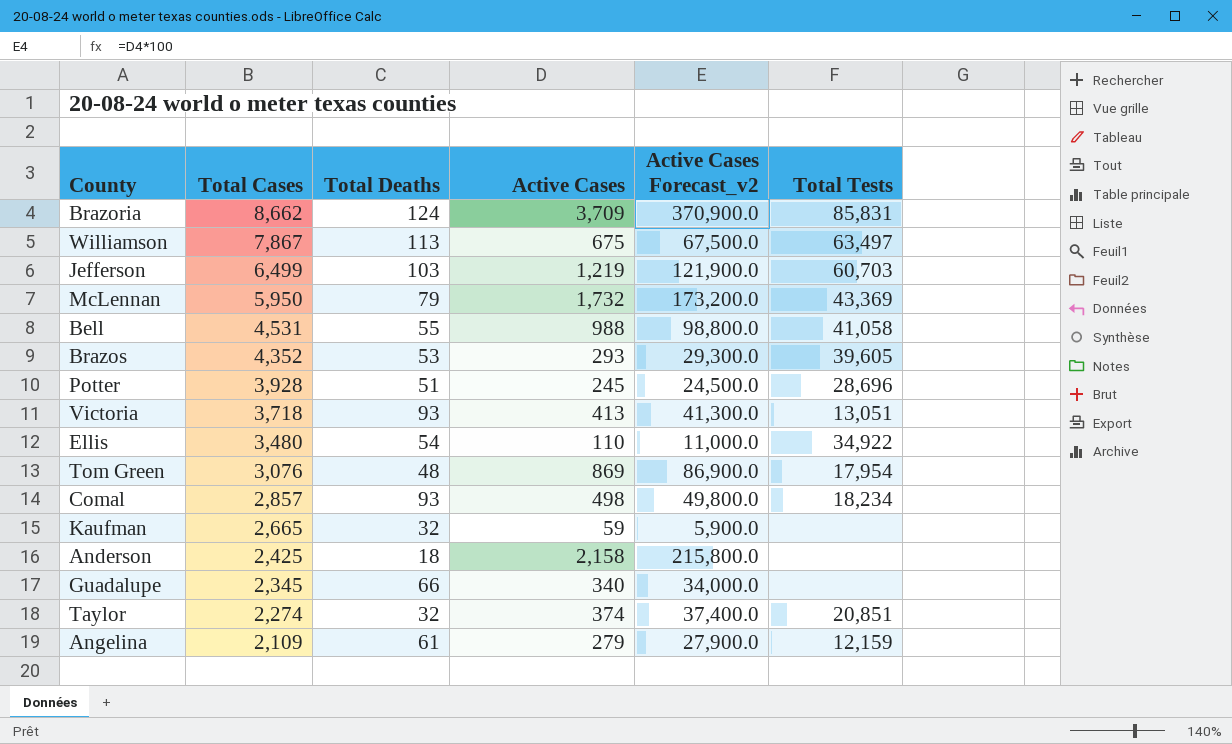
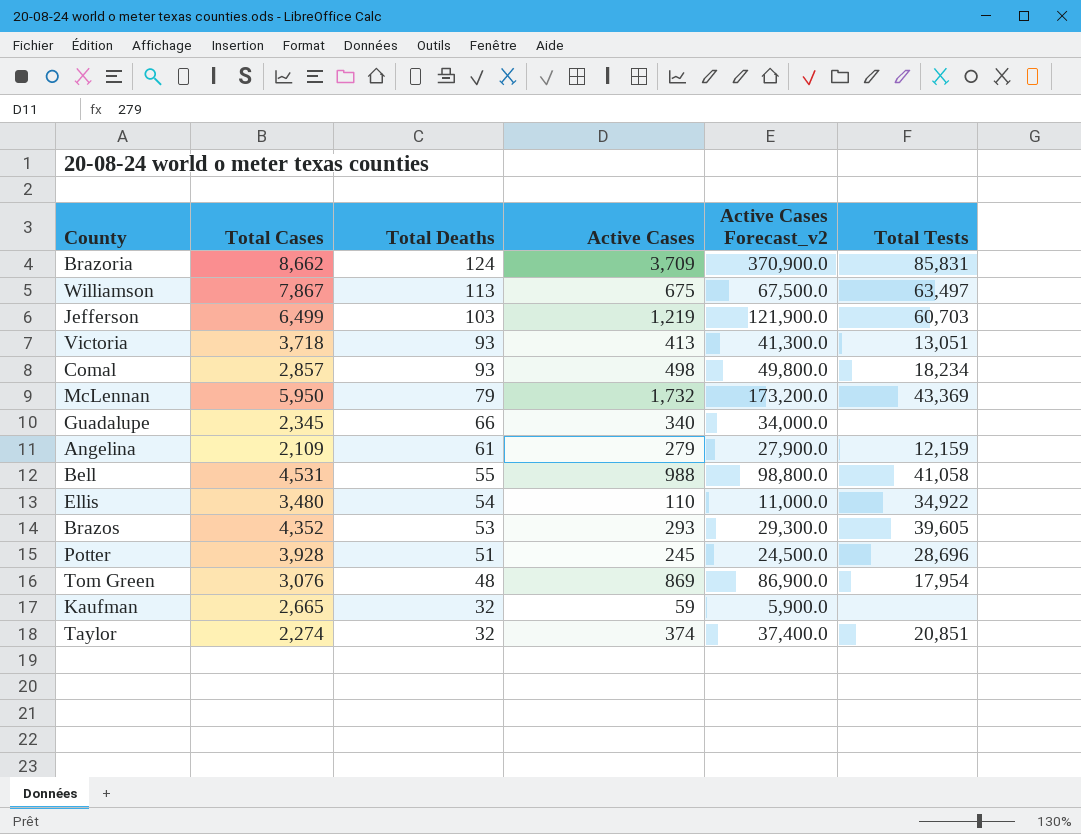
row order: Total Cases descending -> Total Deaths descending
row Anderson: 2,425 | 18 | 2,158 | 215,800.0 | none -> none

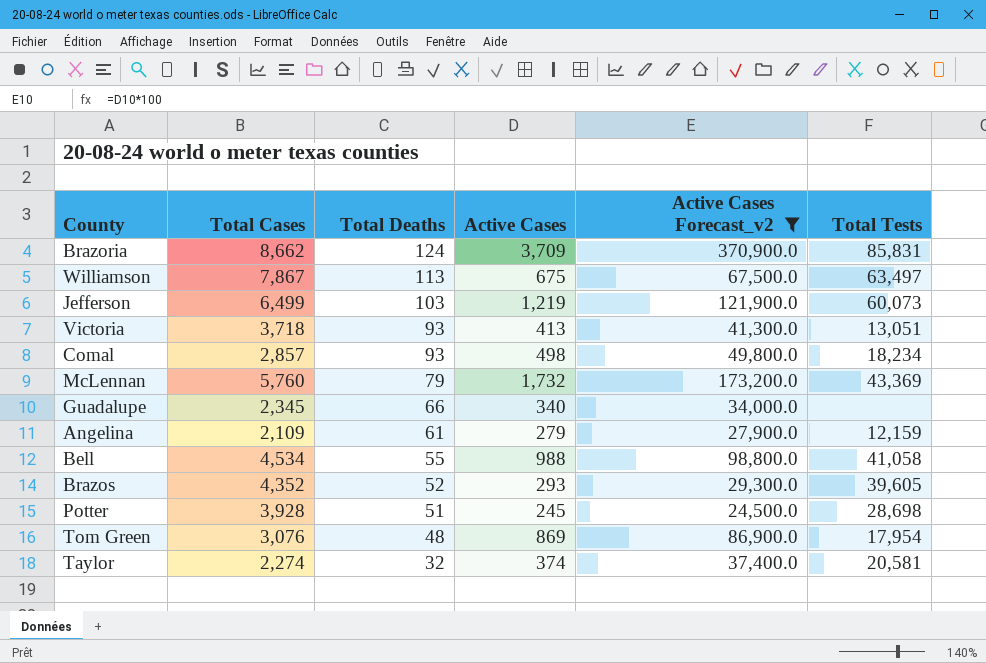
filter: none -> Active Cases Forecast_v2 >= 24,500.0
Jefferson | Total Tests: 60,703 -> 60,073
McLennan | Total Cases: 5,950 -> 5,760
Bell | Total Cases: 4,531 -> 4,534
Brazos | Total Deaths: 53 -> 52
Potter | Total Tests: 28,696 -> 28,698
Taylor | Total Tests: 20,851 -> 20,581

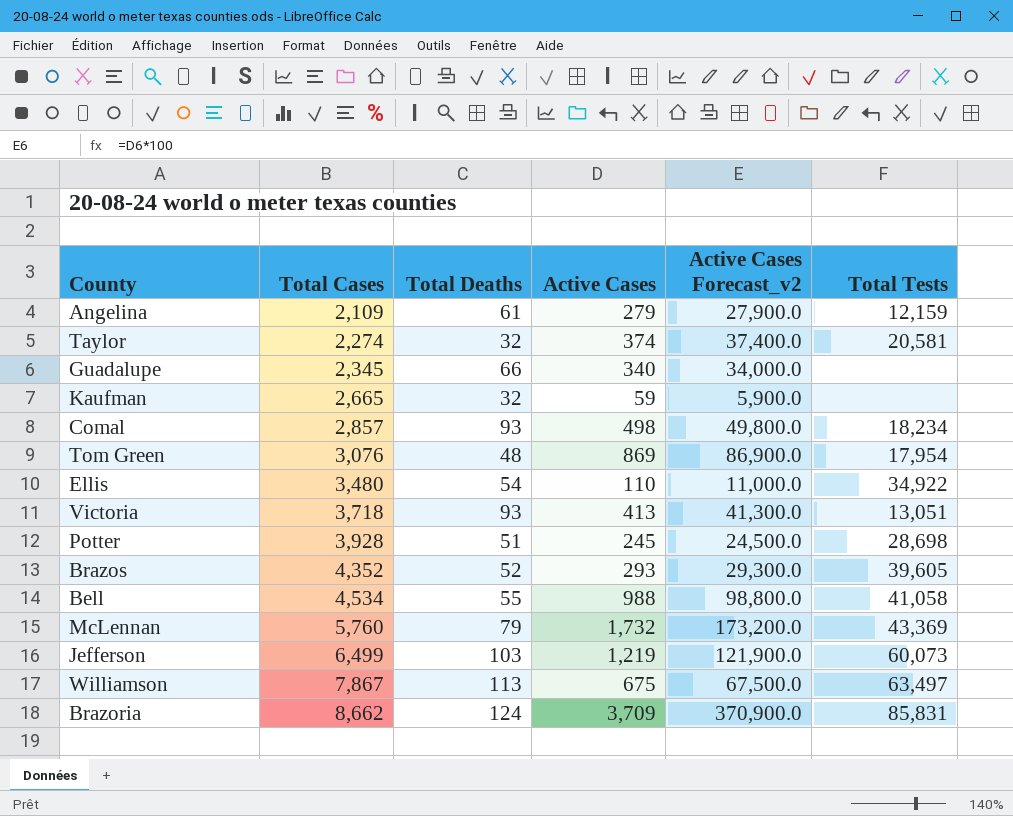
filter: Active Cases Forecast_v2 >= 24,500.0 -> none
row order: Total Deaths descending -> Total Cases ascending

